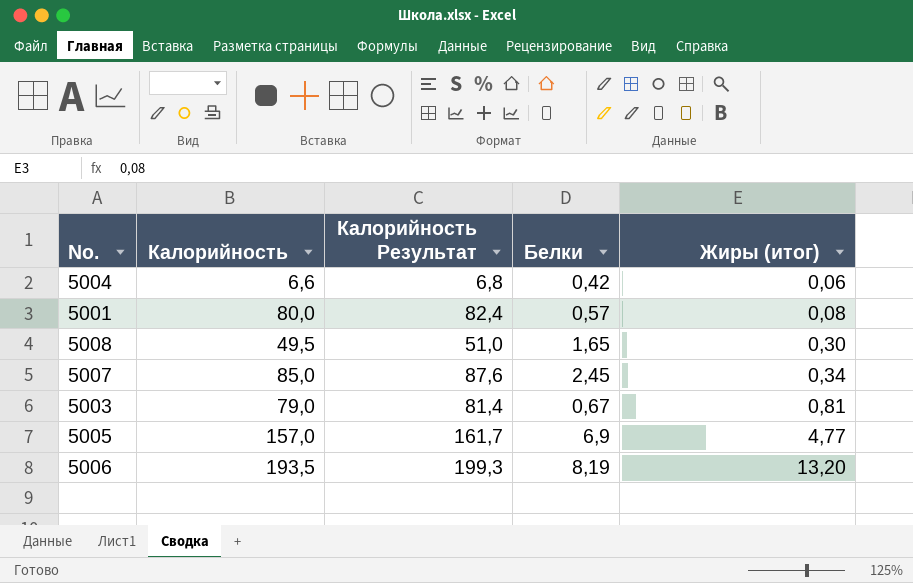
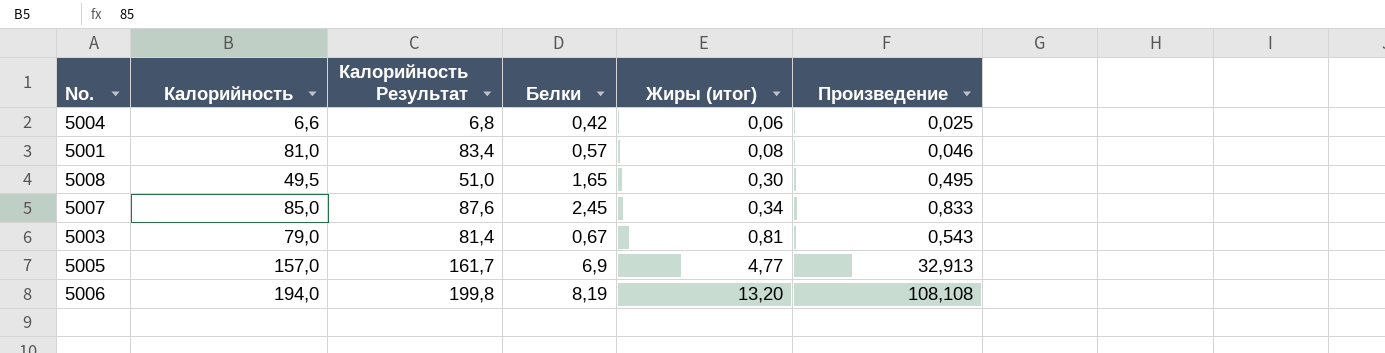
column Произведение | formula: none -> [Белки] * [Жиры (итог)]
5001 | Калорийность: 80,0 -> 81,0
5001 | Калорийность Результат: 82,4 -> 83,4
5006 | Калорийность: 193,5 -> 194,0
5006 | Калорийность Результат: 199,3 -> 199,8

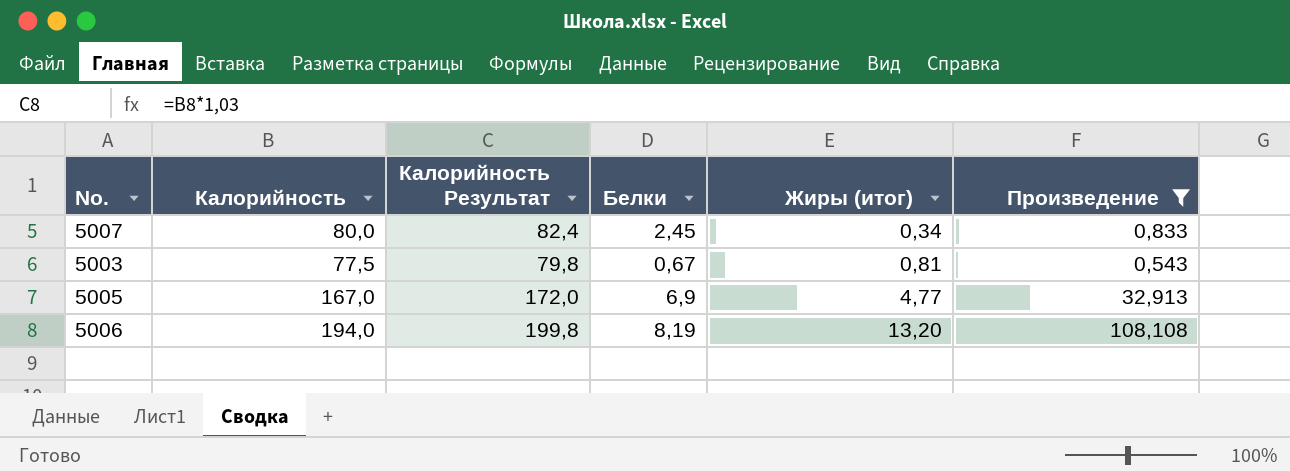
filter: none -> Произведение >= 0,543
5007 | Калорийность: 85,0 -> 80,0
5007 | Калорийность Результат: 87,6 -> 82,4
5003 | Калорийность: 79,0 -> 77,5
5003 | Калорийность Результат: 81,4 -> 79,8
5005 | Калорийность: 157,0 -> 167,0
5005 | Калорийность Результат: 161,7 -> 172,0

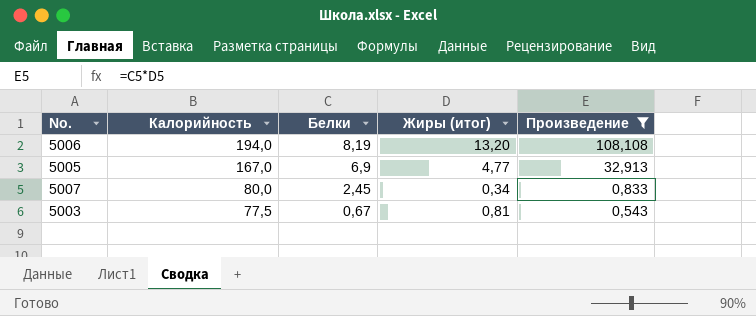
row order: Жиры (итог) ascending -> Калорийность descending
column Калорийность Результат | formula: [Калорийность] * 1,03 -> none

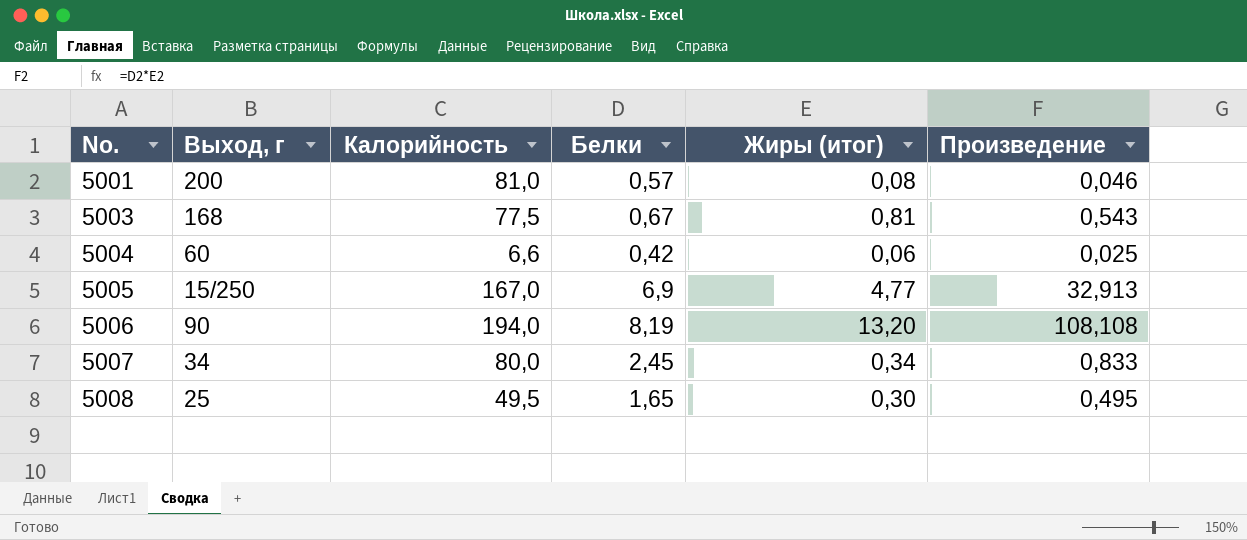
filter: Произведение >= 0,543 -> none
row order: Калорийность descending -> No. ascending
column Выход, г | position: none -> 2

